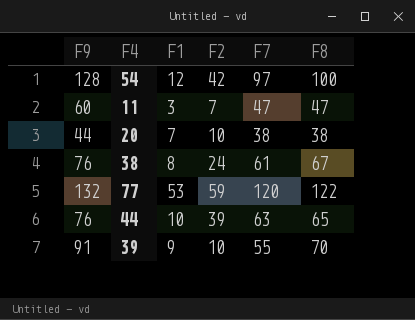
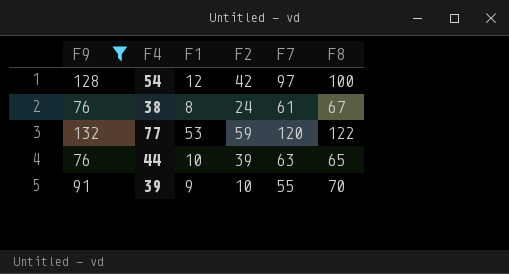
filter: none -> F9 >= 76

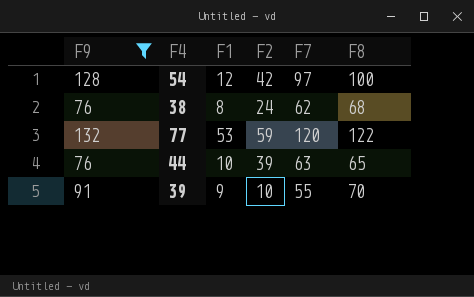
38 | F7: 61 -> 62
38 | F8: 67 -> 68

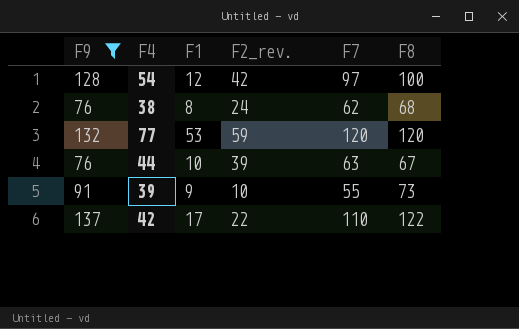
column name: F2 -> F2_rev.
77 | F8: 122 -> 120
44 | F8: 65 -> 67
39 | F8: 70 -> 73
row 42: none -> 137 | 17 | 22 | 110 | 122

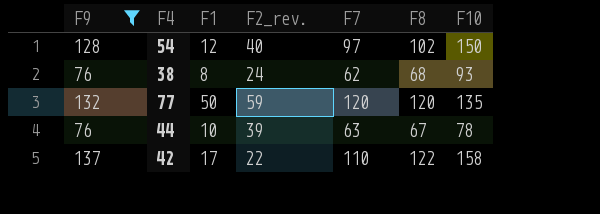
column F10 | position: none -> 7
row 39: 91 | 9 | 10 | 55 | 73 -> none
54 | F2_rev.: 42 -> 40
54 | F8: 100 -> 102
77 | F1: 53 -> 50

